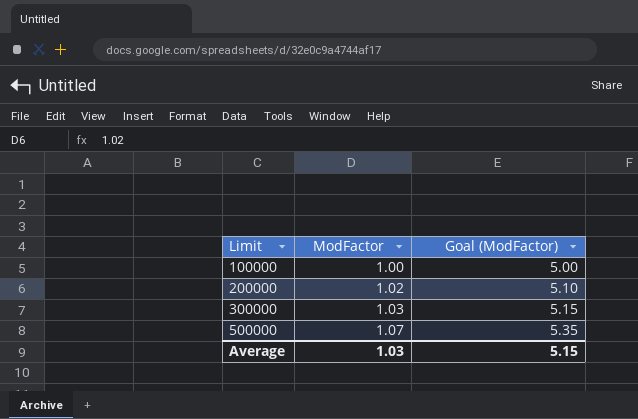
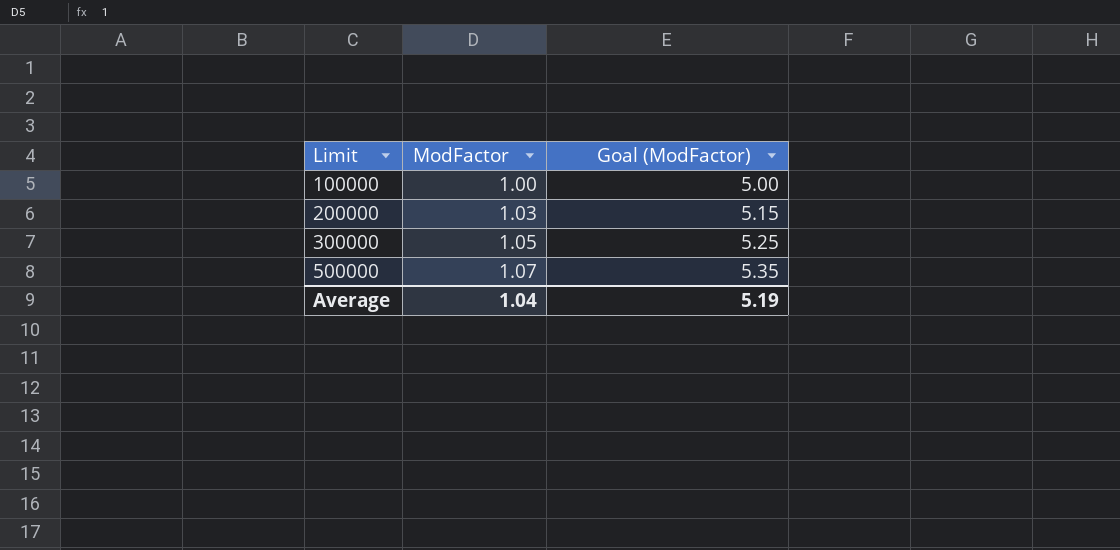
200000 | ModFactor: 1.02 -> 1.03
200000 | Goal (ModFactor): 5.10 -> 5.15
300000 | ModFactor: 1.03 -> 1.05
300000 | Goal (ModFactor): 5.15 -> 5.25
Average | ModFactor: 1.03 -> 1.04
Average | Goal (ModFactor): 5.15 -> 5.19

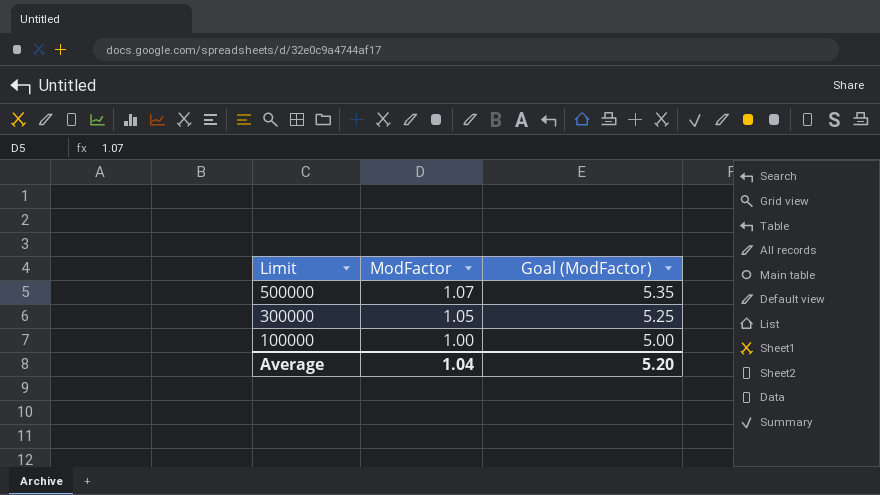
row order: Limit ascending -> Limit descending
row 200000: 1.03 | 5.15 -> none
Average | Goal (ModFactor): 5.19 -> 5.20

